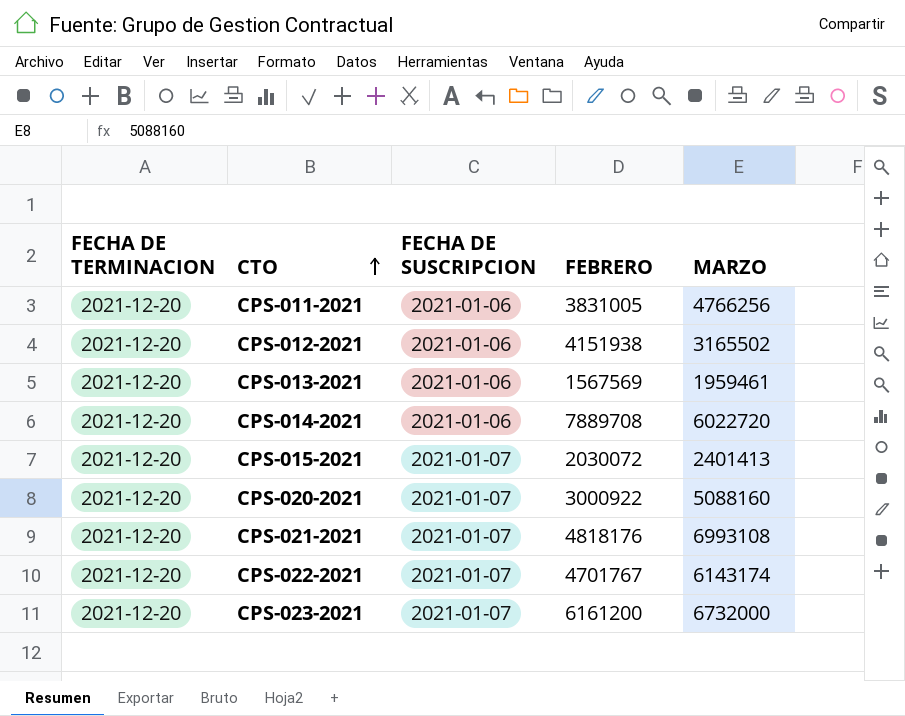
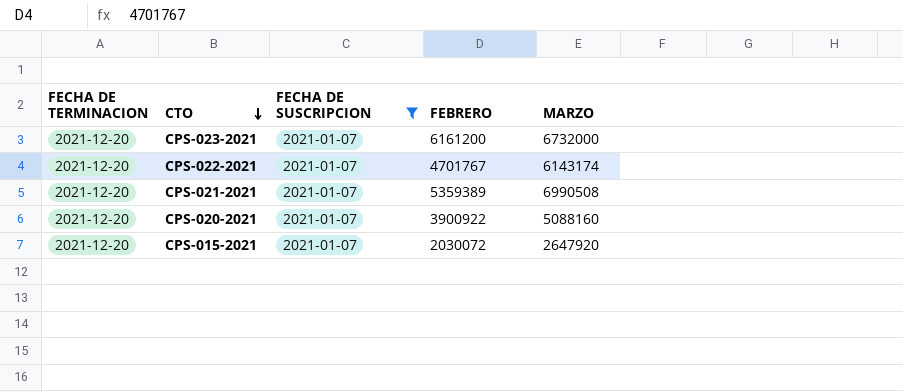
filter: none -> FECHA DE SUSCRIPCION = 2021-01-07
row order: CTO ascending -> CTO descending
CPS-021-2021 | FEBRERO: 4818176 -> 5359389
CPS-021-2021 | MARZO: 6993108 -> 6990508
CPS-020-2021 | FEBRERO: 3000922 -> 3900922
CPS-015-2021 | MARZO: 2401413 -> 2647920

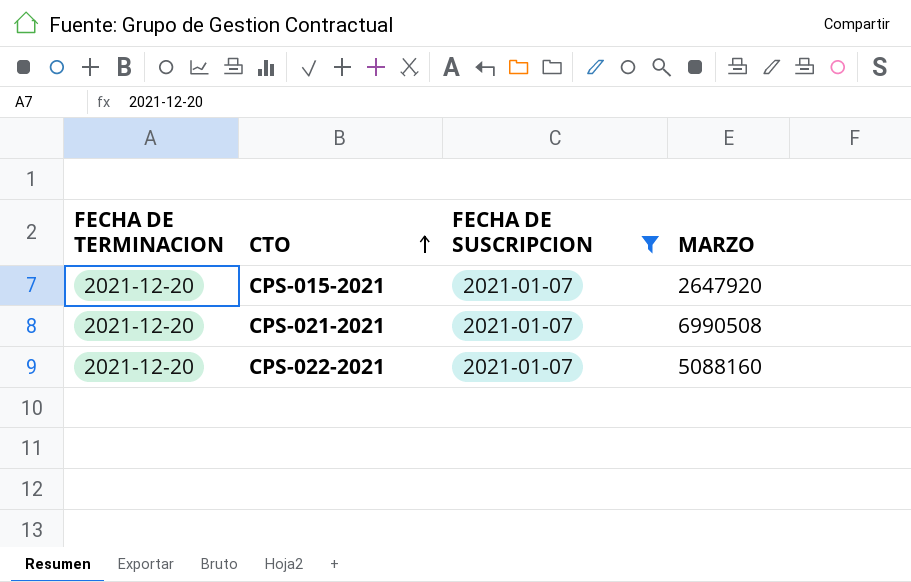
row order: CTO descending -> CTO ascending
column FEBRERO | position: 4 -> none
row CPS-023-2021: 2021-12-20 | 2021-01-07 | 6161200 | 6732000 -> none
row CPS-020-2021: 2021-12-20 | 2021-01-07 | 3900922 | 5088160 -> none
CPS-022-2021 | MARZO: 6143174 -> 5088160

